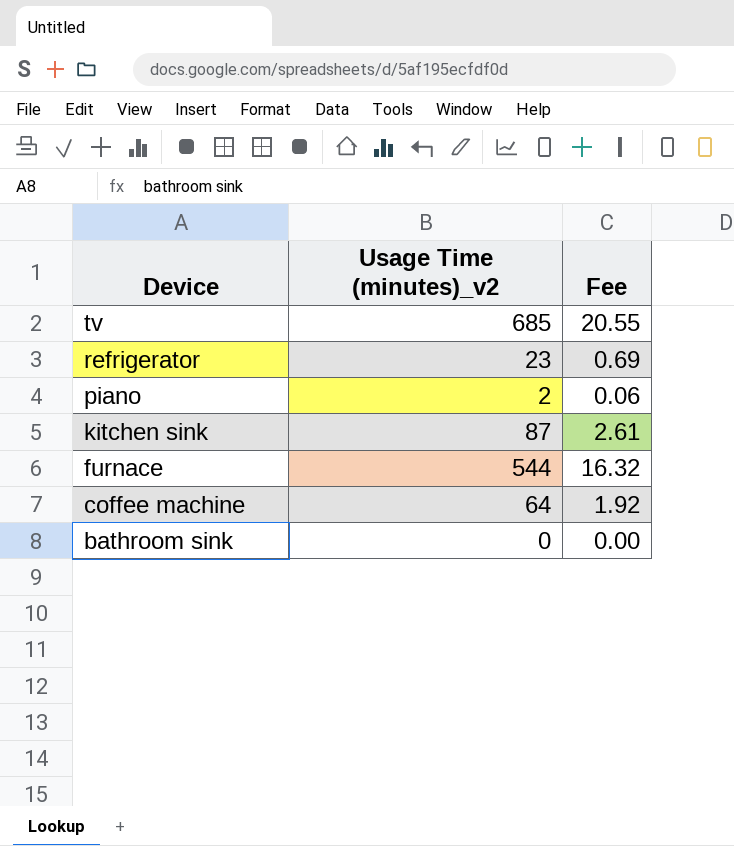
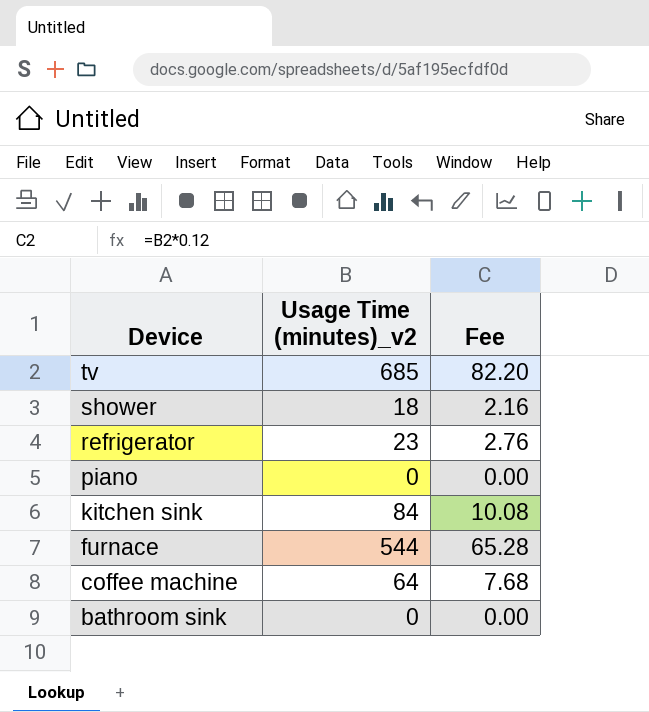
column Fee | formula: [Usage Time (minutes)_v2] * 0.03 -> [Usage Time (minutes)_v2] * 0.12
row shower: none -> 18 | 2.16
piano | Usage Time (minutes)_v2: 2 -> 0
kitchen sink | Usage Time (minutes)_v2: 87 -> 84

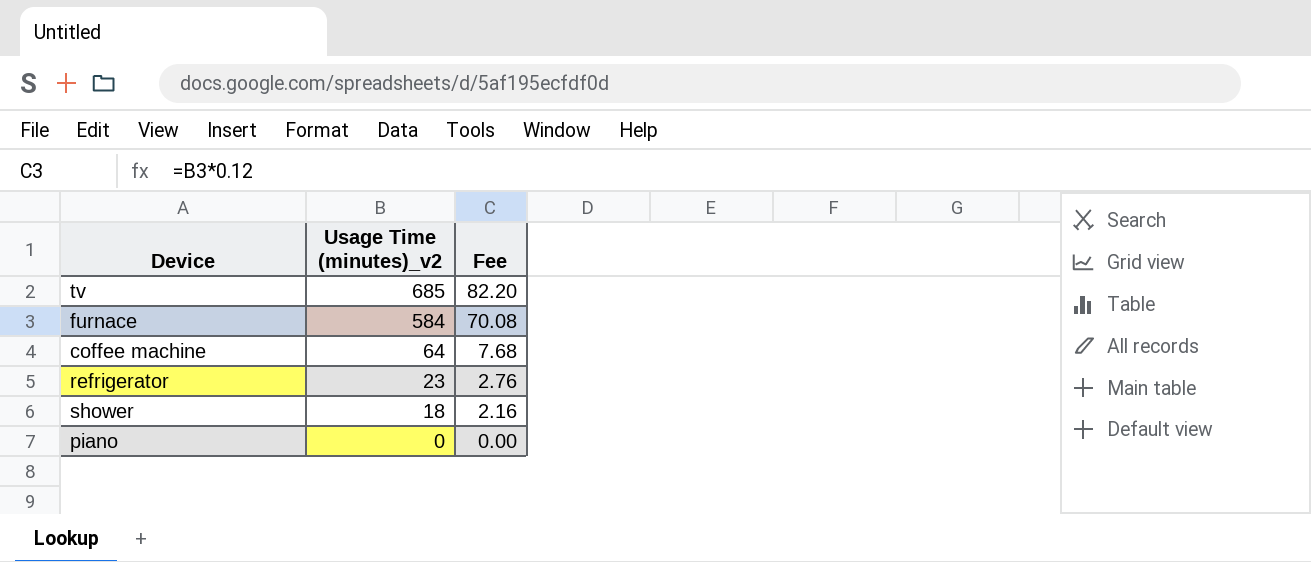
row order: Device descending -> Usage Time (minutes)_v2 descending
row kitchen sink: 84 | 10.08 -> none
row bathroom sink: 0 | 0.00 -> none
furnace | Usage Time (minutes)_v2: 544 -> 584
furnace | Fee: 65.28 -> 70.08

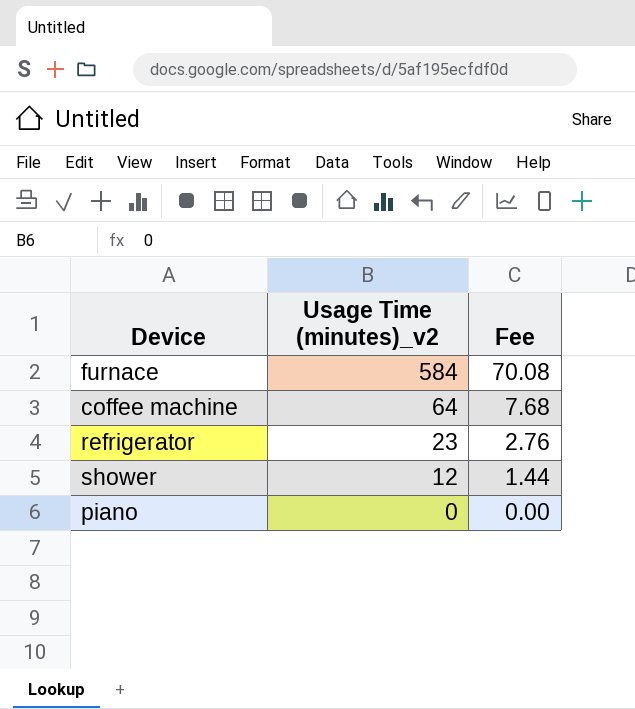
row tv: 685 | 82.20 -> none
shower | Usage Time (minutes)_v2: 18 -> 12
shower | Fee: 2.16 -> 1.44

